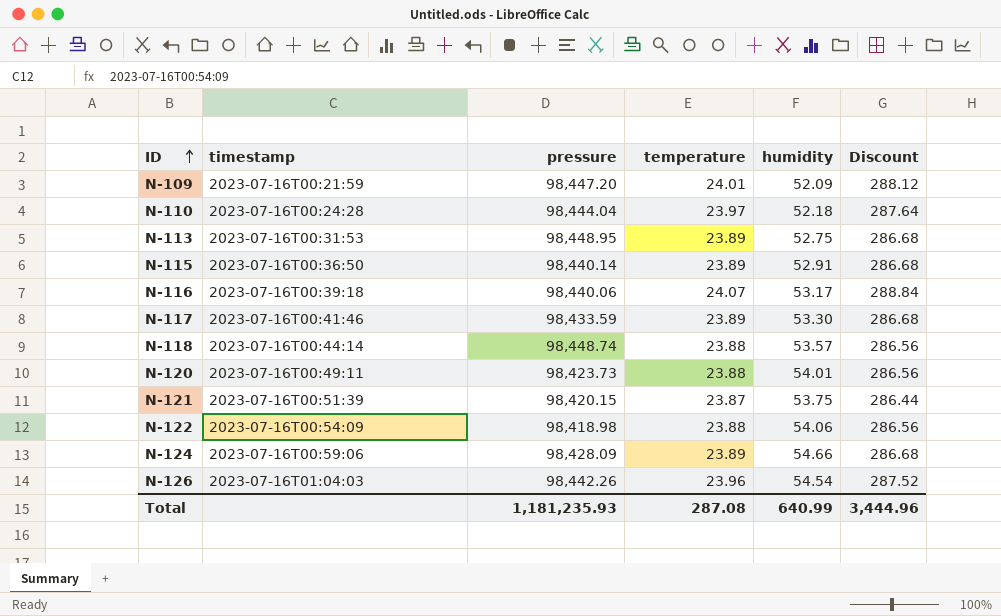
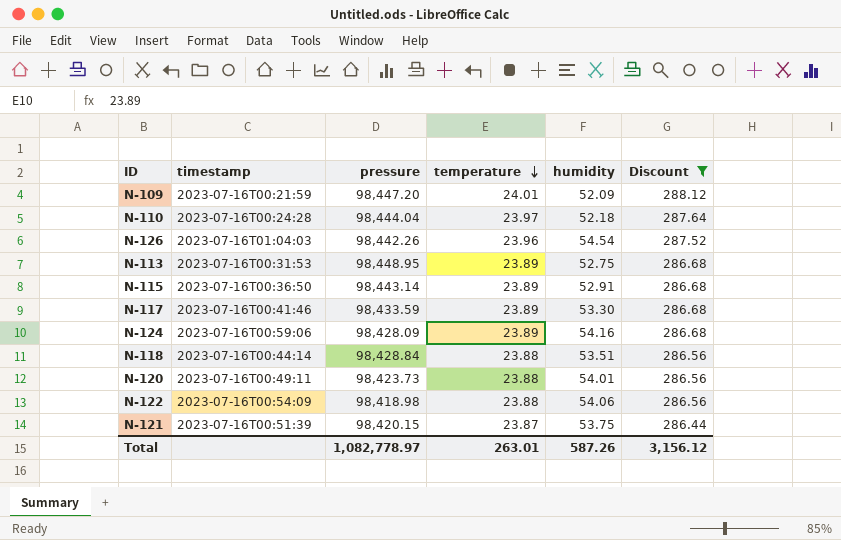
filter: none -> Discount != 288.84
row order: ID ascending -> temperature descending
N-115 | pressure: 98,440.14 -> 98,443.14
N-124 | humidity: 54.66 -> 54.16
N-118 | pressure: 98,448.74 -> 98,428.84
N-118 | humidity: 53.57 -> 53.51
Total | pressure: 1,181,235.93 -> 1,082,778.97
Total | temperature: 287.08 -> 263.01
Total | humidity: 640.99 -> 587.26
Total | Discount: 3,444.96 -> 3,156.12

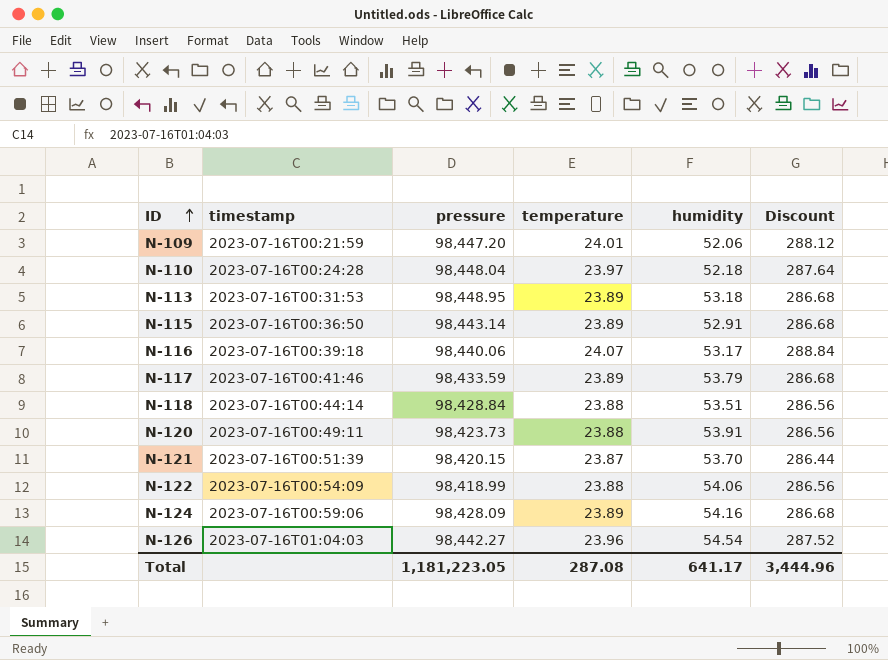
filter: Discount != 288.84 -> none
row order: temperature descending -> ID ascending
N-109 | humidity: 52.09 -> 52.06
N-110 | pressure: 98,444.04 -> 98,448.04
N-113 | humidity: 52.75 -> 53.18
N-117 | humidity: 53.30 -> 53.79
N-120 | humidity: 54.01 -> 53.91
N-121 | humidity: 53.75 -> 53.70
N-122 | pressure: 98,418.98 -> 98,418.99
N-126 | pressure: 98,442.26 -> 98,442.27
Total | pressure: 1,082,778.97 -> 1,181,223.05
Total | temperature: 263.01 -> 287.08
Total | humidity: 587.26 -> 641.17
Total | Discount: 3,156.12 -> 3,444.96

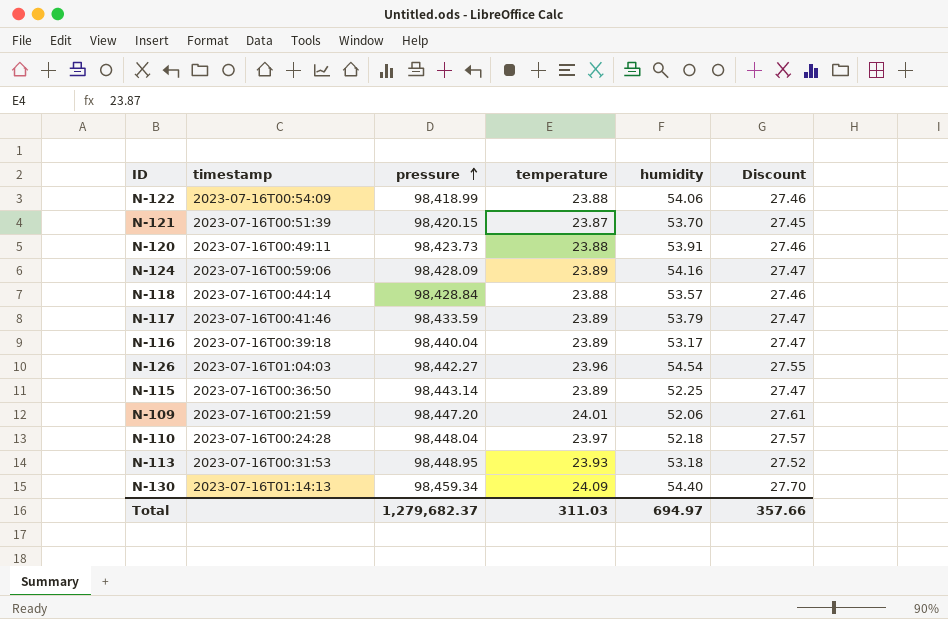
row order: ID ascending -> pressure ascending
column Discount | formula: [temperature] * 12 -> [temperature] * 1.15
N-118 | humidity: 53.51 -> 53.57
N-116 | pressure: 98,440.06 -> 98,440.04
N-116 | temperature: 24.07 -> 23.89
N-115 | humidity: 52.91 -> 52.25
N-113 | temperature: 23.89 -> 23.93
row N-130: none -> 2023-07-16T01:14:13 | 98,459.34 | 24.09 | 54.40 | 27.70
Total | pressure: 1,181,223.05 -> 1,279,682.37
Total | temperature: 287.08 -> 311.03
Total | humidity: 641.17 -> 694.97
Total | Discount: 3,444.96 -> 357.66

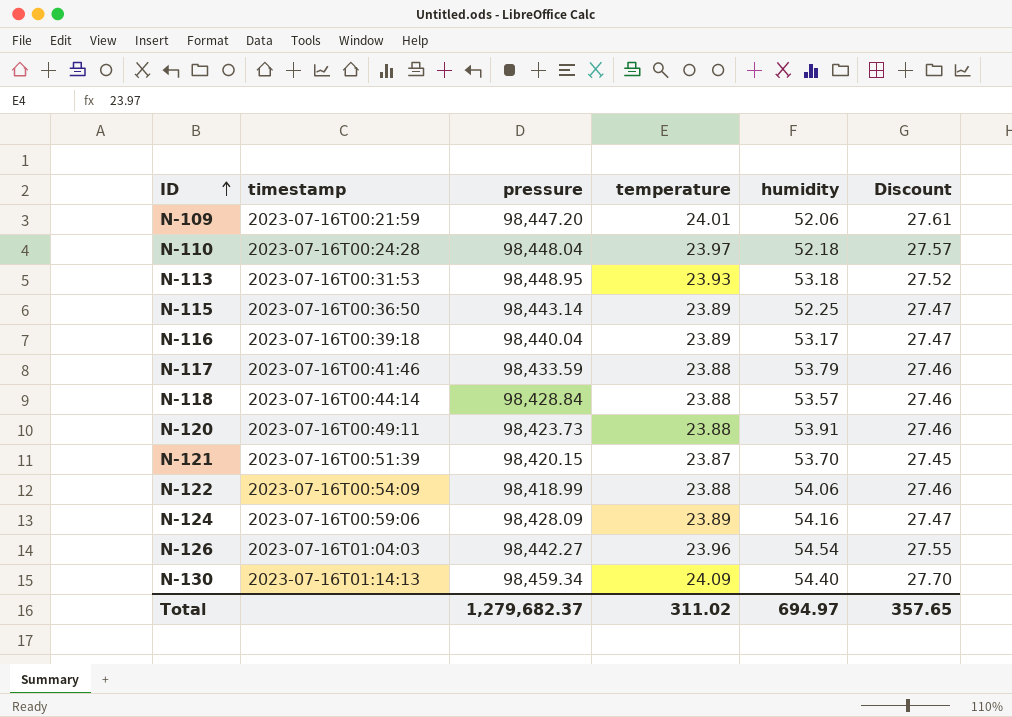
row order: pressure ascending -> ID ascending
N-117 | temperature: 23.89 -> 23.88
N-117 | Discount: 27.47 -> 27.46
Total | temperature: 311.03 -> 311.02
Total | Discount: 357.66 -> 357.65

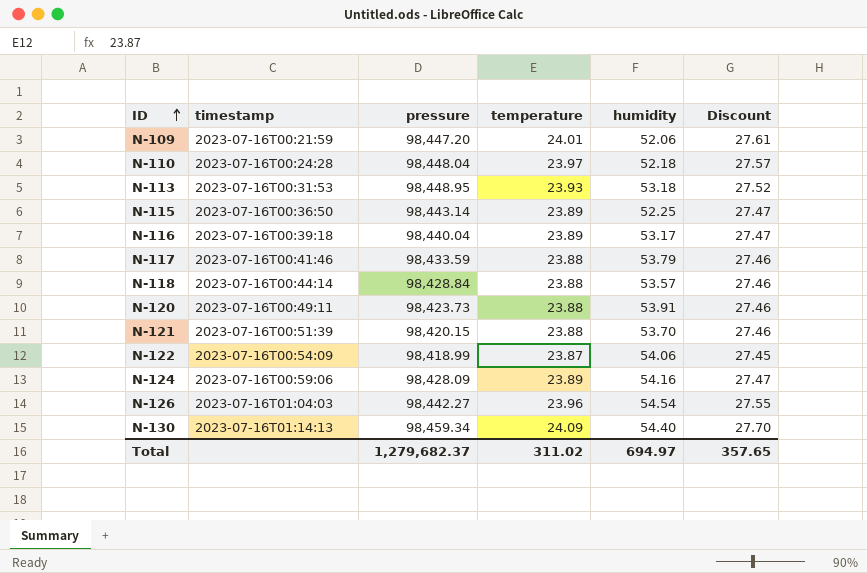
N-121 | temperature: 23.87 -> 23.88
N-121 | Discount: 27.45 -> 27.46
N-122 | temperature: 23.88 -> 23.87
N-122 | Discount: 27.46 -> 27.45

